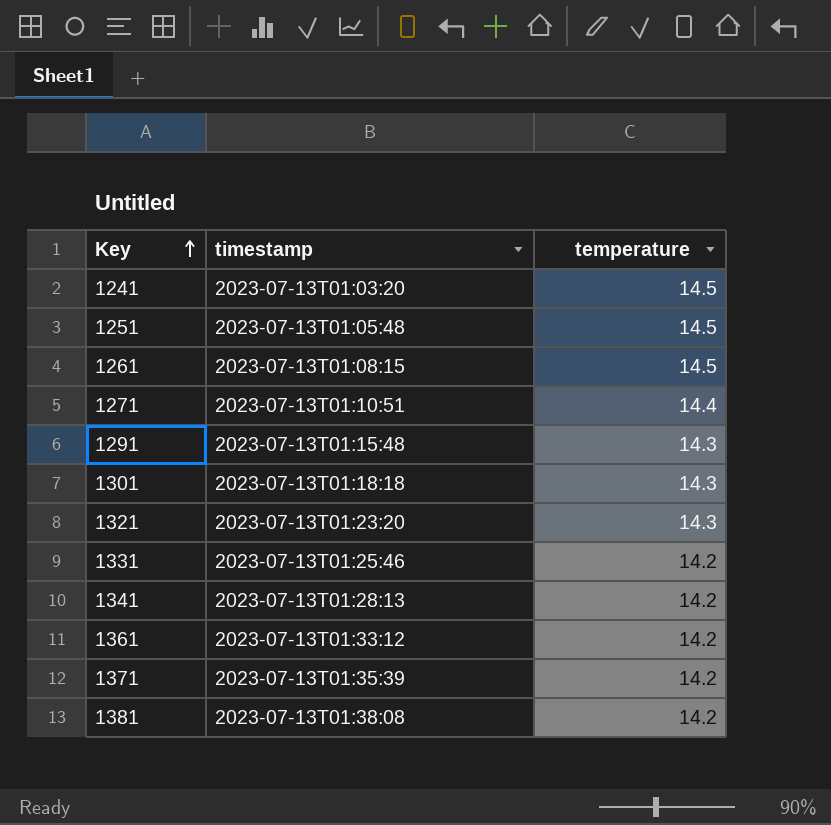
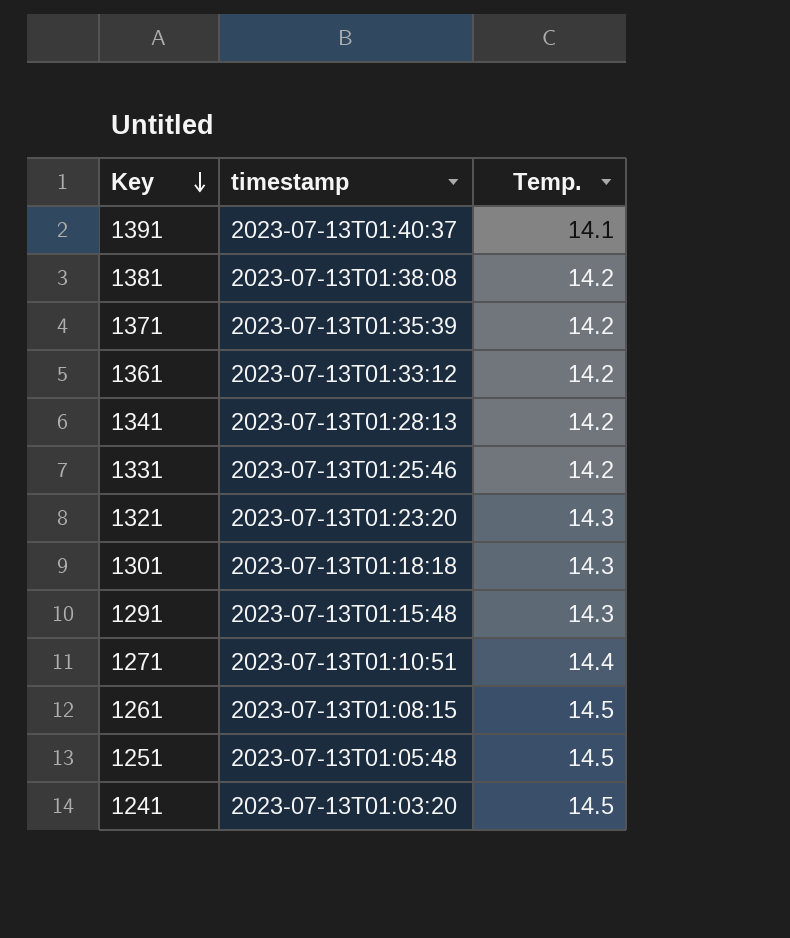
row order: Key ascending -> Key descending
column name: temperature -> Temp.
row 1391: none -> 2023-07-13T01:40:37 | 14.1

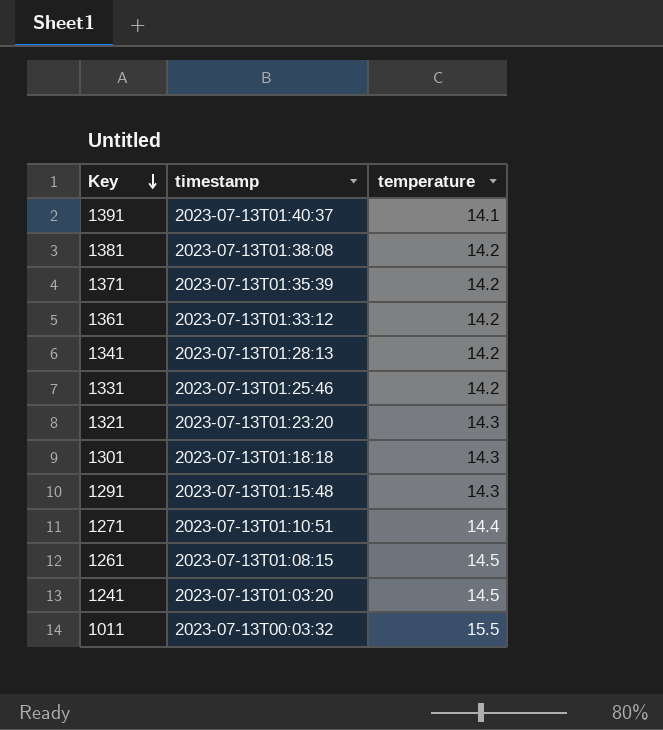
column name: Temp. -> temperature
row 1251: 2023-07-13T01:05:48 | 14.5 -> none
row 1011: none -> 2023-07-13T00:03:32 | 15.5

